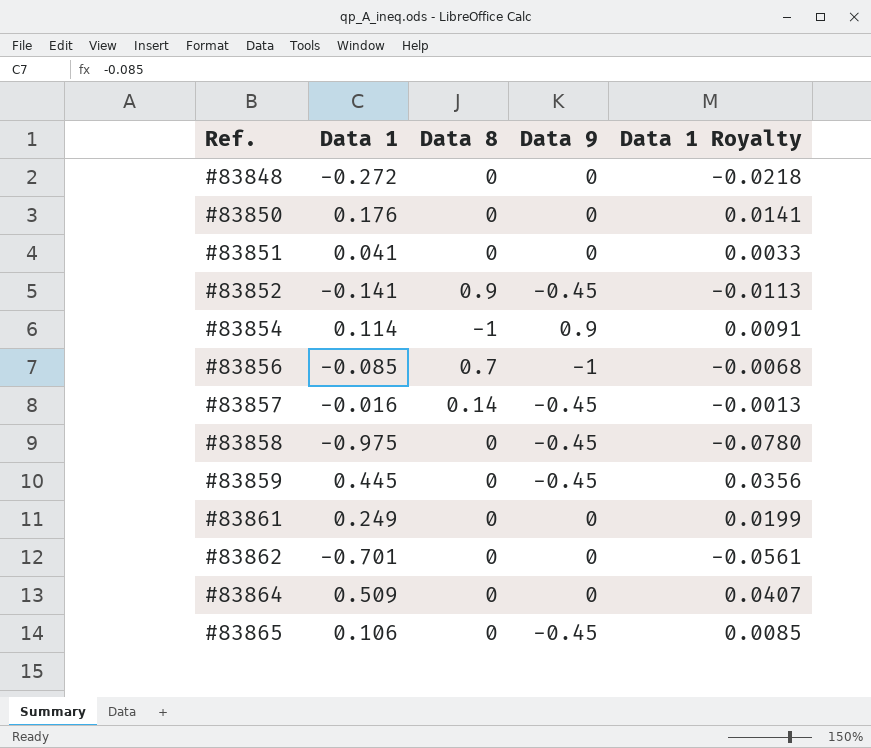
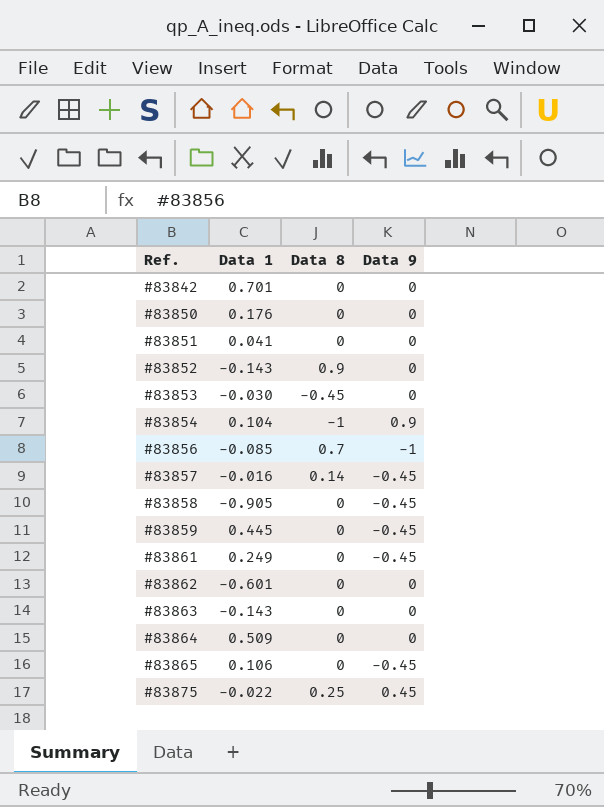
column Data 1 Royalty | formula: [Data 1] * 0.08 -> none
row #83848: -0.272 | 0 | 0 | -0.0218 -> none
row #83842: none -> 0.701 | 0 | 0
#83852 | Data 1: -0.141 -> -0.143
#83852 | Data 9: -0.45 -> 0
row #83853: none -> -0.030 | -0.45 | 0
#83854 | Data 1: 0.114 -> 0.104
#83858 | Data 1: -0.975 -> -0.905
#83861 | Data 9: 0 -> -0.45
#83862 | Data 1: -0.701 -> -0.601
row #83863: none -> -0.143 | 0 | 0
row #83875: none -> -0.022 | 0.25 | 0.45

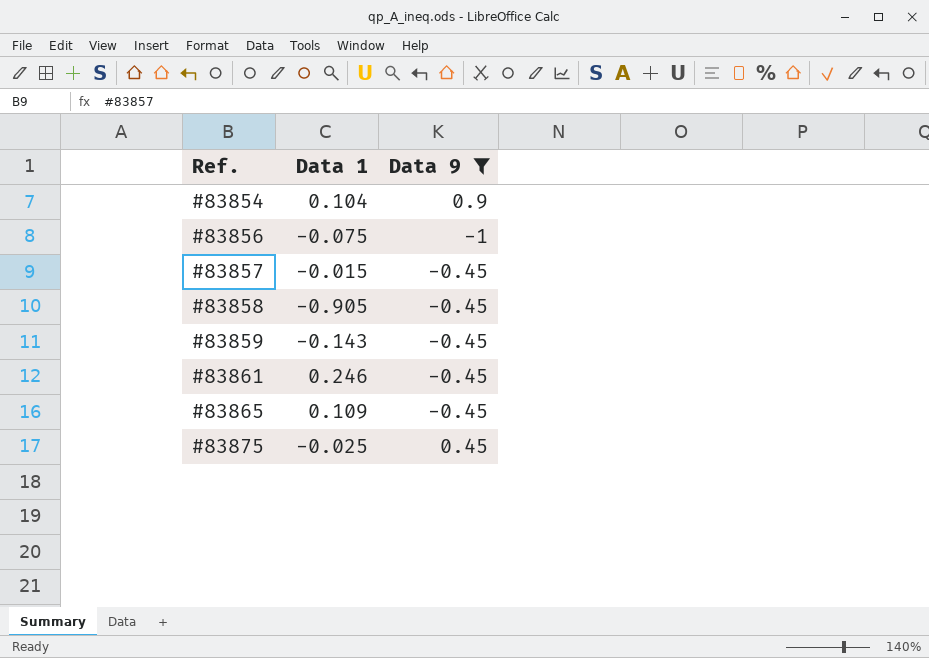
filter: none -> Data 9 != 0
column Data 8 | position: 3 -> none
#83856 | Data 1: -0.085 -> -0.075
#83857 | Data 1: -0.016 -> -0.015
#83859 | Data 1: 0.445 -> -0.143
#83861 | Data 1: 0.249 -> 0.246
#83865 | Data 1: 0.106 -> 0.109
#83875 | Data 1: -0.022 -> -0.025

